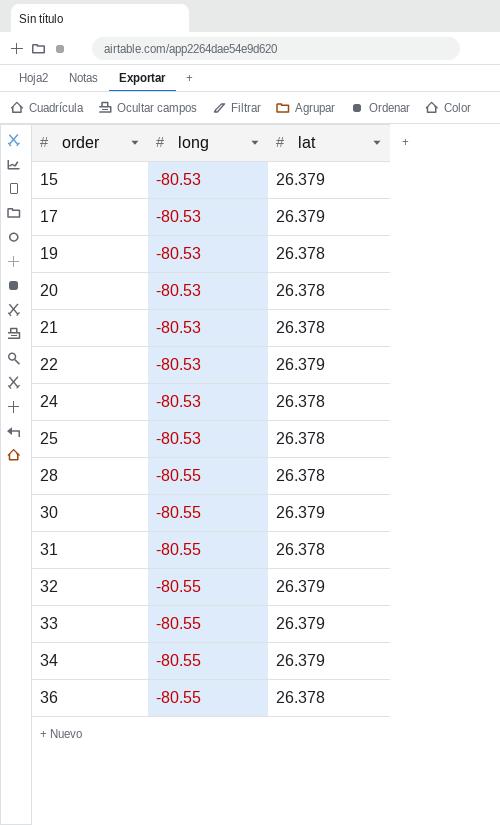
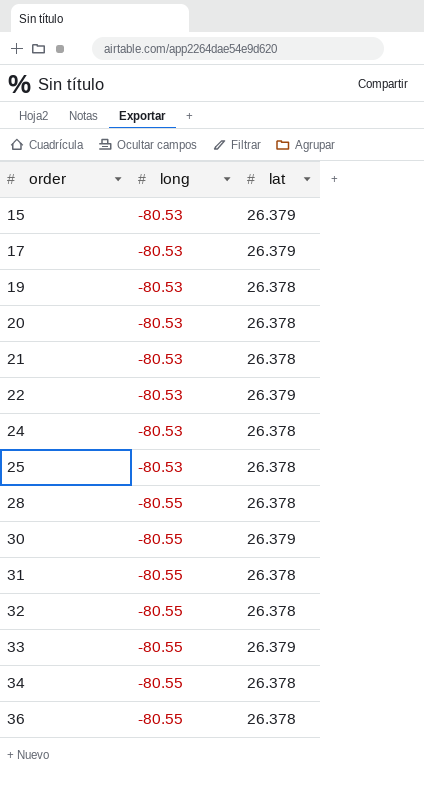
32 | lat: 26.379 -> 26.378
34 | lat: 26.379 -> 26.378

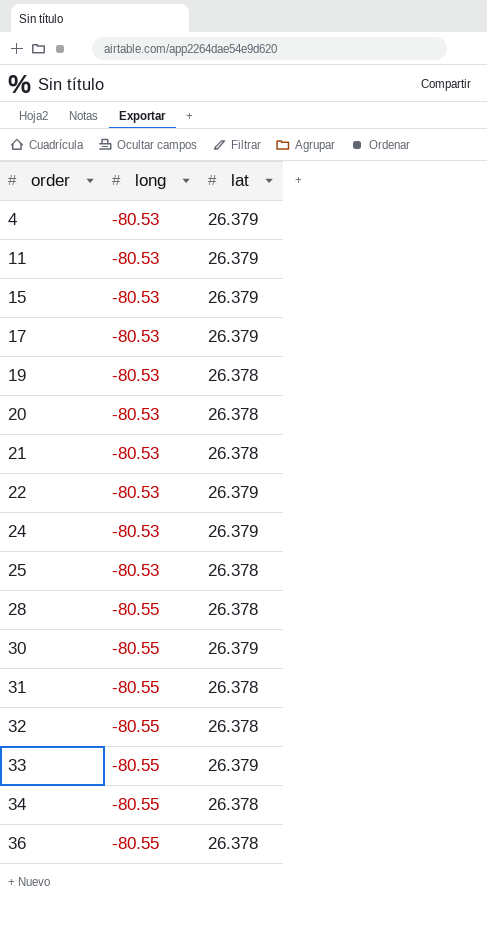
row 4: none -> -80.53 | 26.379
row 11: none -> -80.53 | 26.379
24 | lat: 26.378 -> 26.379

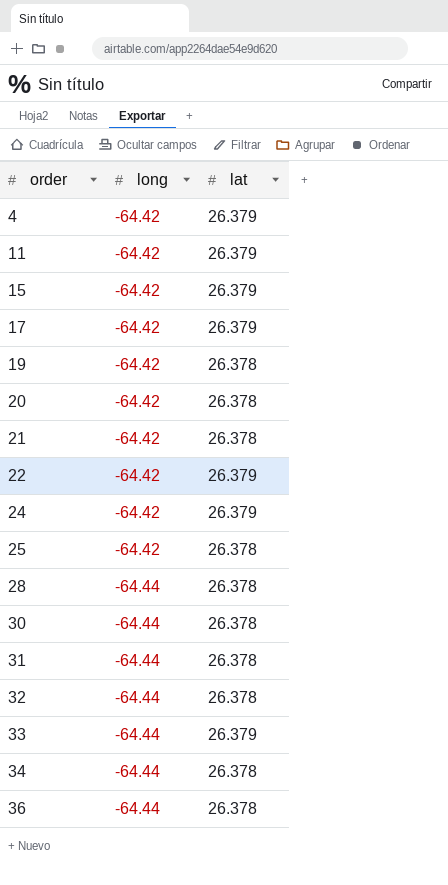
4 | long: -80.53 -> -64.42
11 | long: -80.53 -> -64.42
15 | long: -80.53 -> -64.42
17 | long: -80.53 -> -64.42
19 | long: -80.53 -> -64.42
20 | long: -80.53 -> -64.42
21 | long: -80.53 -> -64.42
22 | long: -80.53 -> -64.42
24 | long: -80.53 -> -64.42
25 | long: -80.53 -> -64.42
28 | long: -80.55 -> -64.44
30 | long: -80.55 -> -64.44
30 | lat: 26.379 -> 26.378
31 | long: -80.55 -> -64.44
32 | long: -80.55 -> -64.44
33 | long: -80.55 -> -64.44
34 | long: -80.55 -> -64.44
36 | long: -80.55 -> -64.44

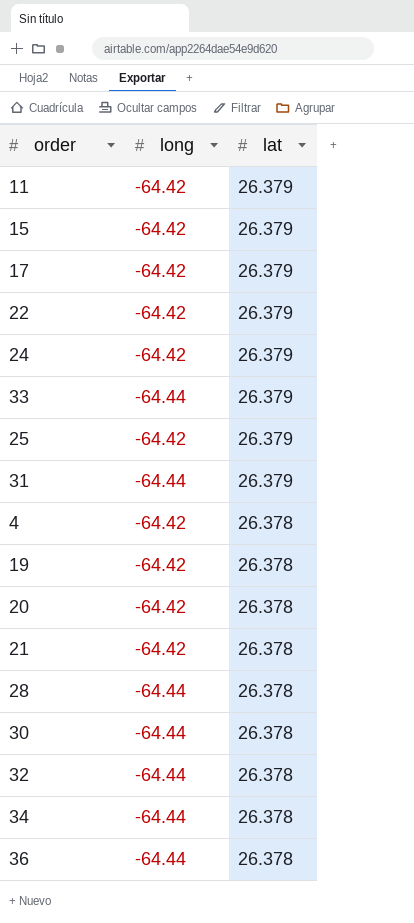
row order: order ascending -> lat descending
25 | lat: 26.378 -> 26.379
31 | lat: 26.378 -> 26.379
4 | lat: 26.379 -> 26.378

